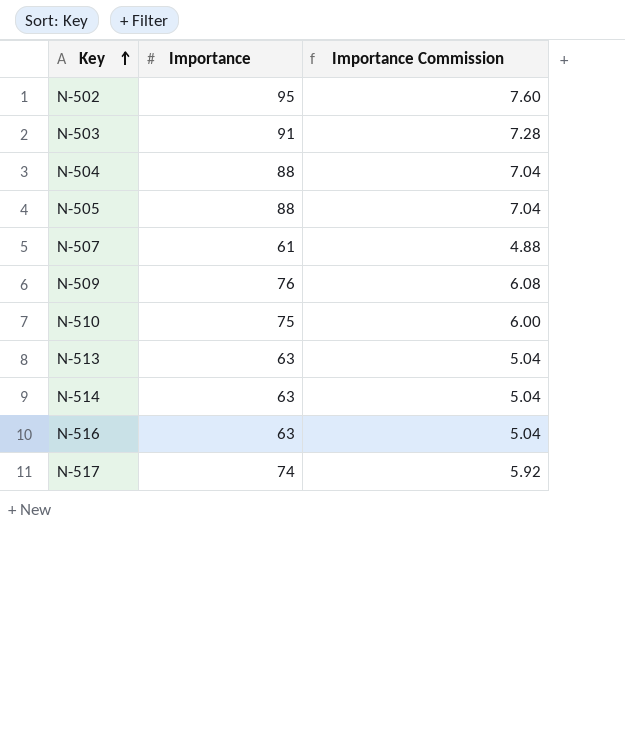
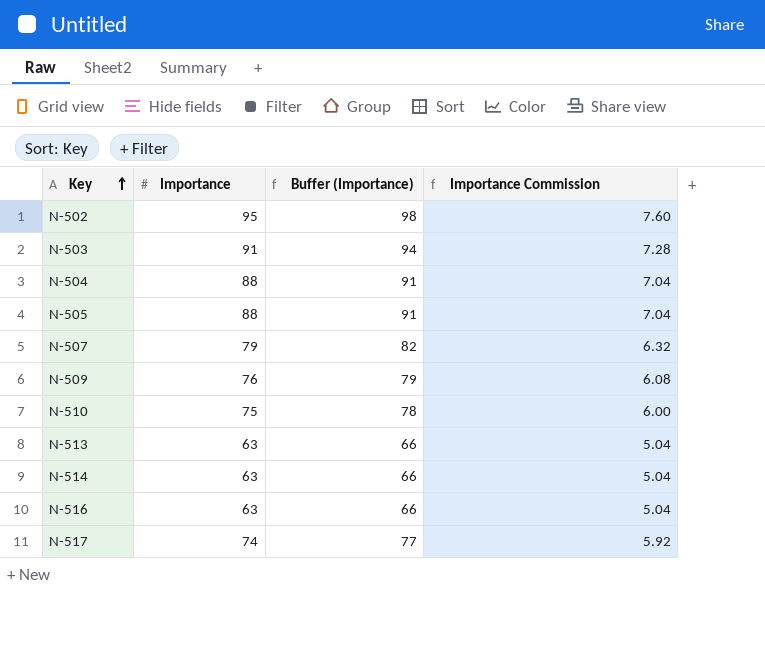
column Buffer (Importance) | formula: none -> [Importance] + 3
N-507 | Importance: 61 -> 79
N-507 | Importance Commission: 4.88 -> 6.32

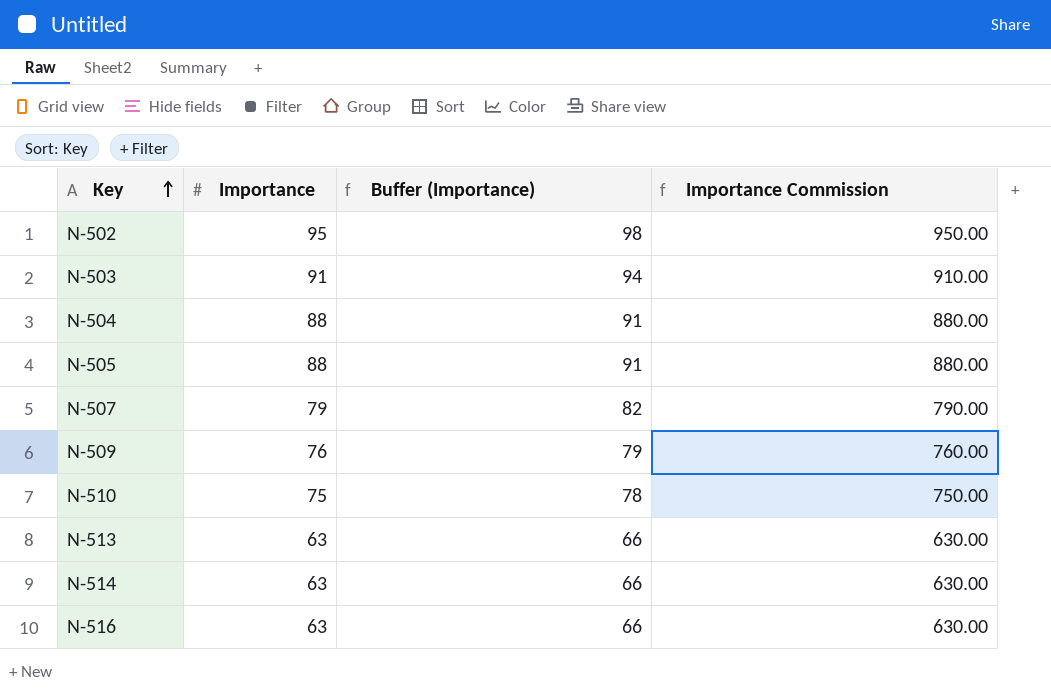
column Importance Commission | formula: [Importance] * 0.08 -> [Importance] * 10
row N-517: 74 | 77 | 5.92 -> none

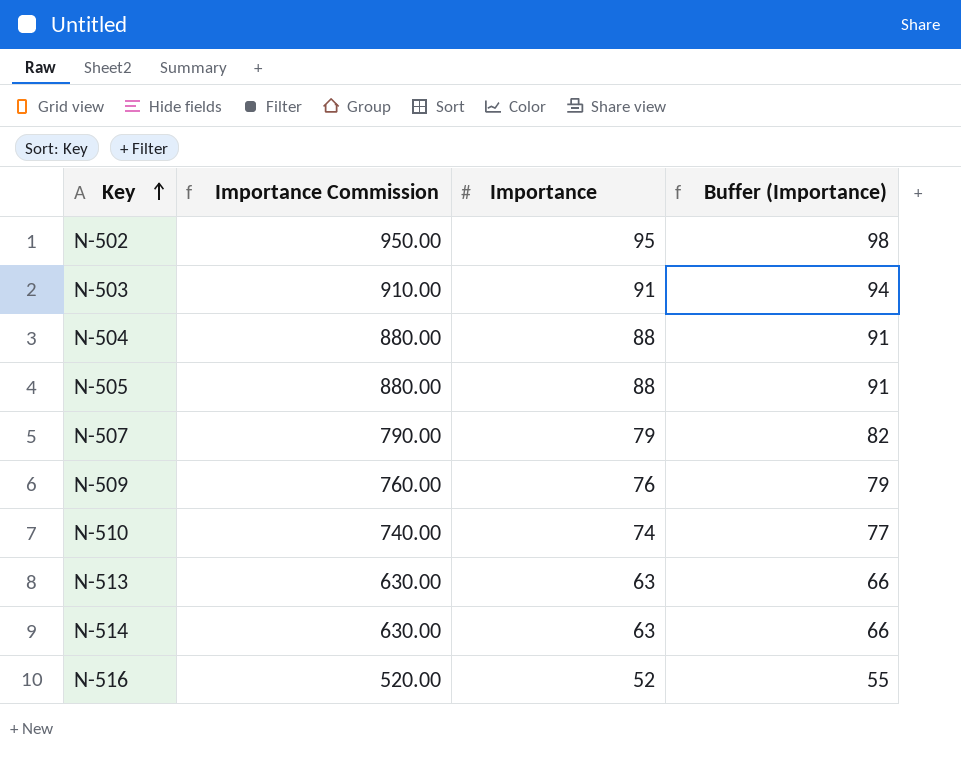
column Importance Commission | position: 4 -> 2
N-510 | Importance Commission: 750.00 -> 740.00
N-510 | Importance: 75 -> 74
N-510 | Buffer (Importance): 78 -> 77
N-516 | Importance Commission: 630.00 -> 520.00
N-516 | Importance: 63 -> 52
N-516 | Buffer (Importance): 66 -> 55

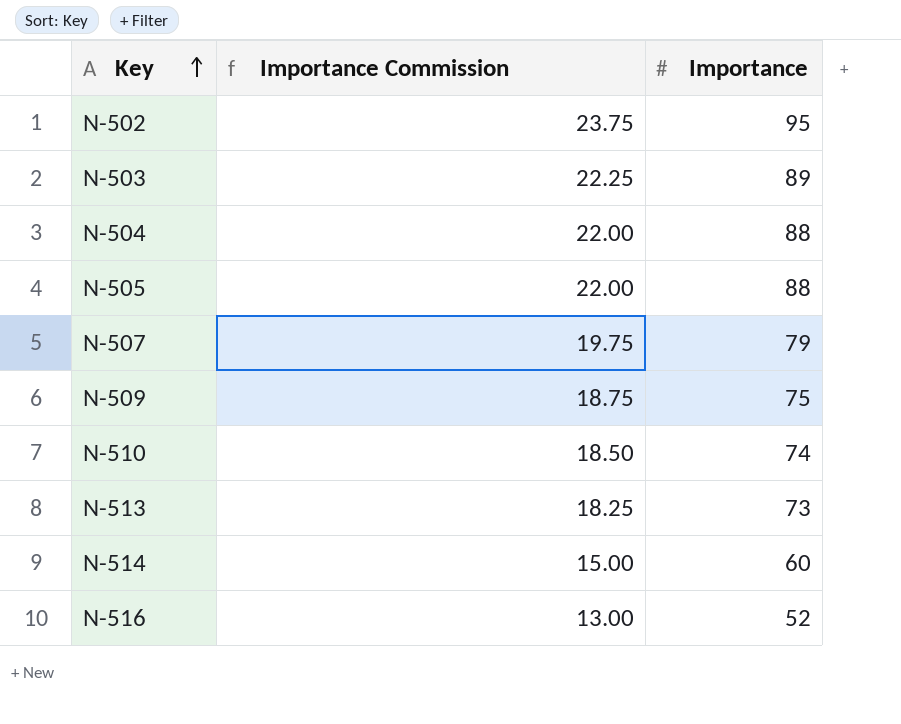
column Buffer (Importance) | formula: [Importance] + 3 -> none
column Importance Commission | formula: [Importance] * 10 -> [Importance] * 0.25
N-503 | Importance: 91 -> 89
N-509 | Importance: 76 -> 75
N-513 | Importance: 63 -> 73
N-514 | Importance: 63 -> 60

